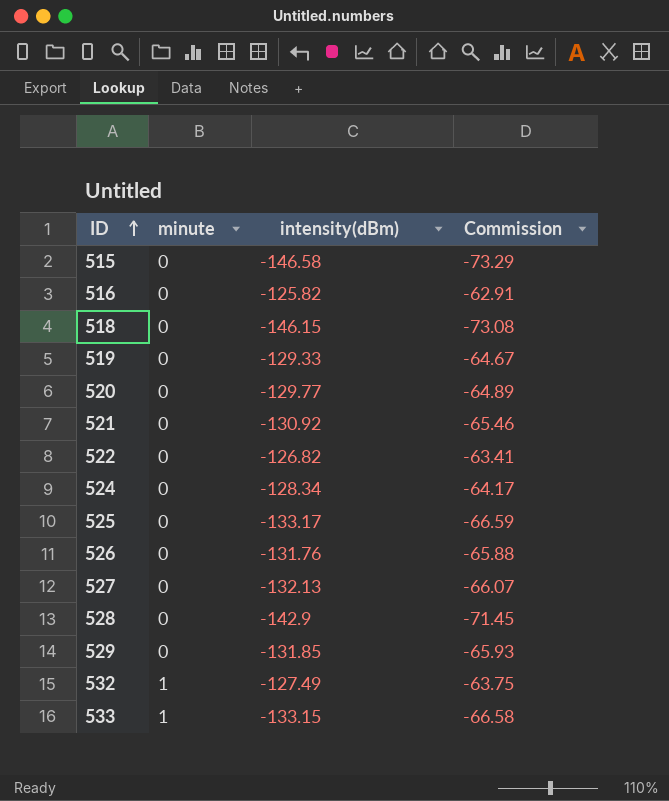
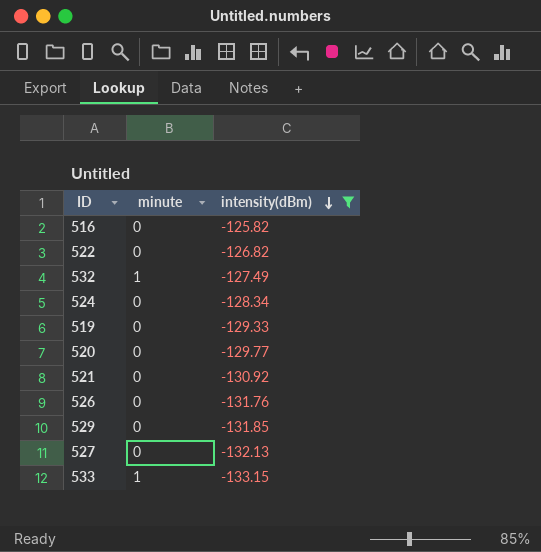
filter: none -> intensity(dBm) >= -133.15
row order: ID ascending -> intensity(dBm) descending
column Commission | formula: [intensity(dBm)] * 0.5 -> none

